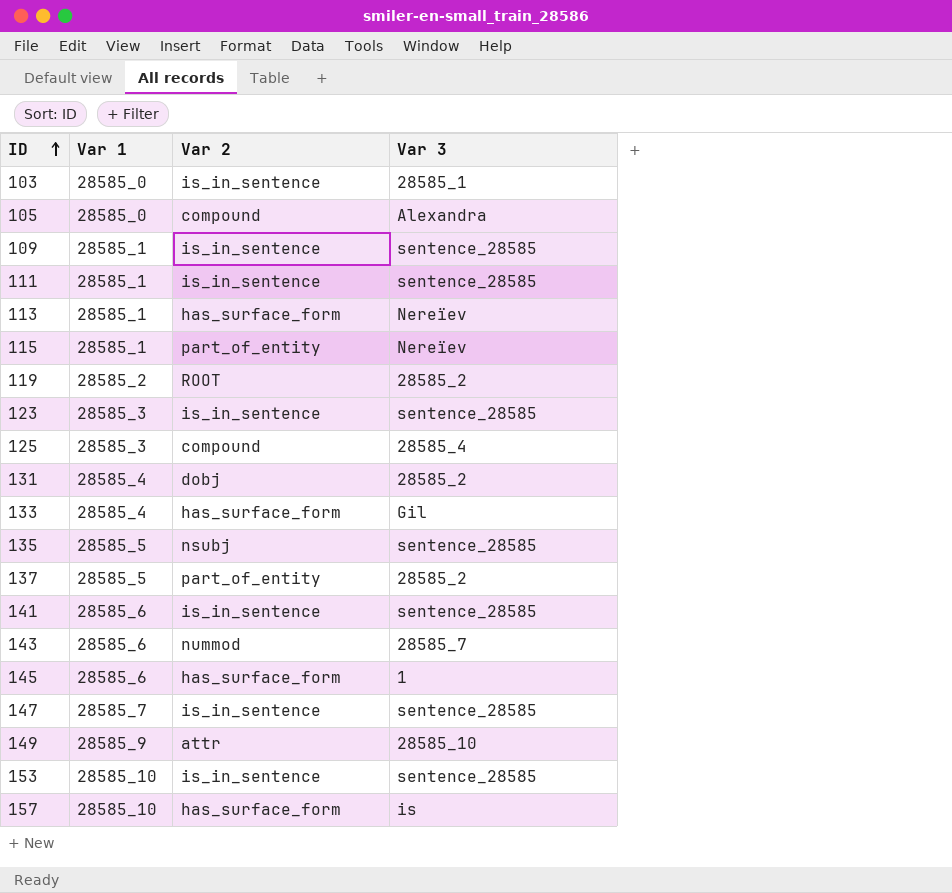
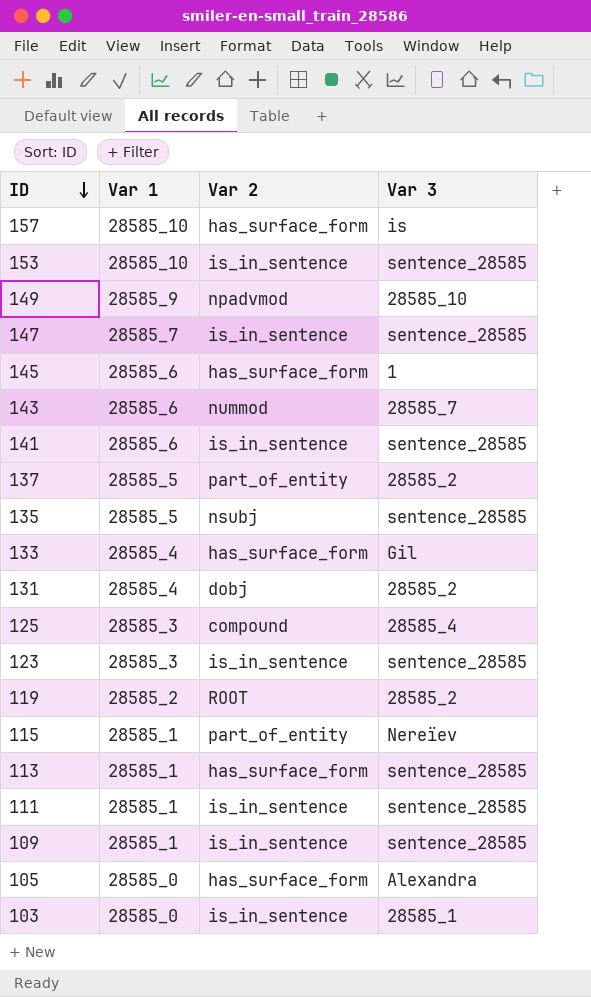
row order: ID ascending -> ID descending
149 | Var 2: attr -> npadvmod
113 | Var 3: Nereïev -> sentence_28585
105 | Var 2: compound -> has_surface_form

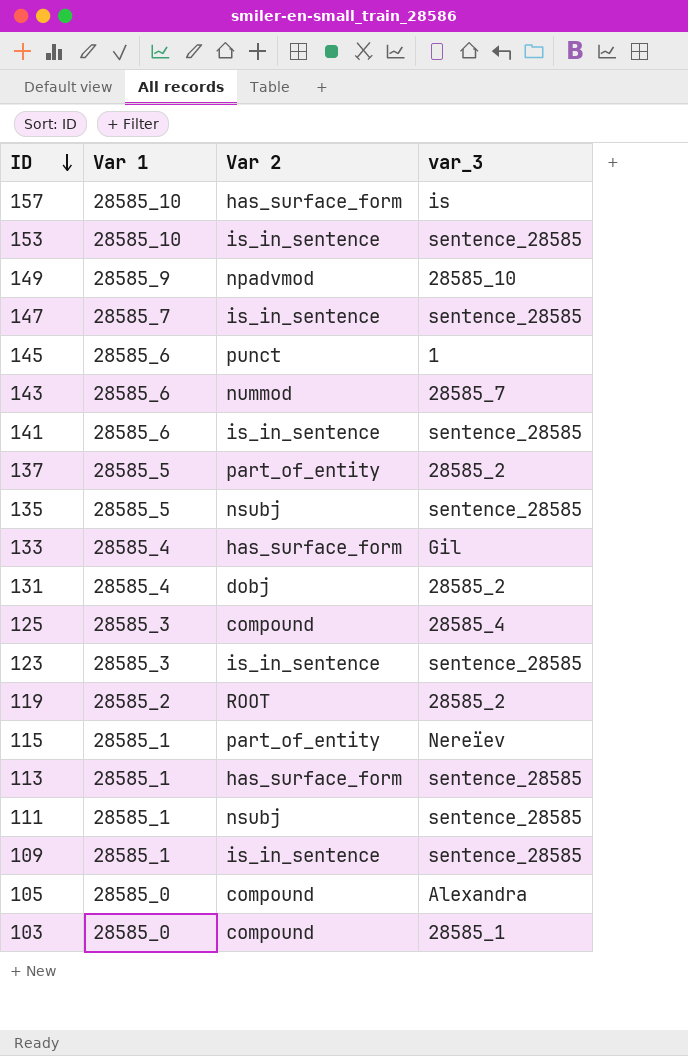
column name: Var 3 -> var_3
145 | Var 2: has_surface_form -> punct
111 | Var 2: is_in_sentence -> nsubj
105 | Var 2: has_surface_form -> compound
103 | Var 2: is_in_sentence -> compound

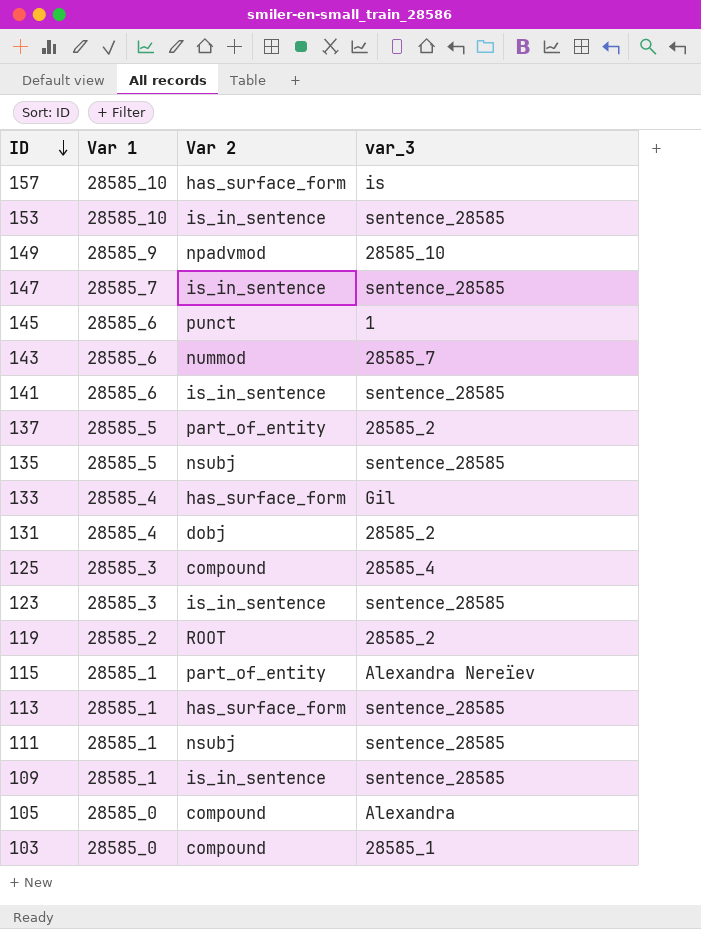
115 | var_3: Nereïev -> Alexandra Nereïev

